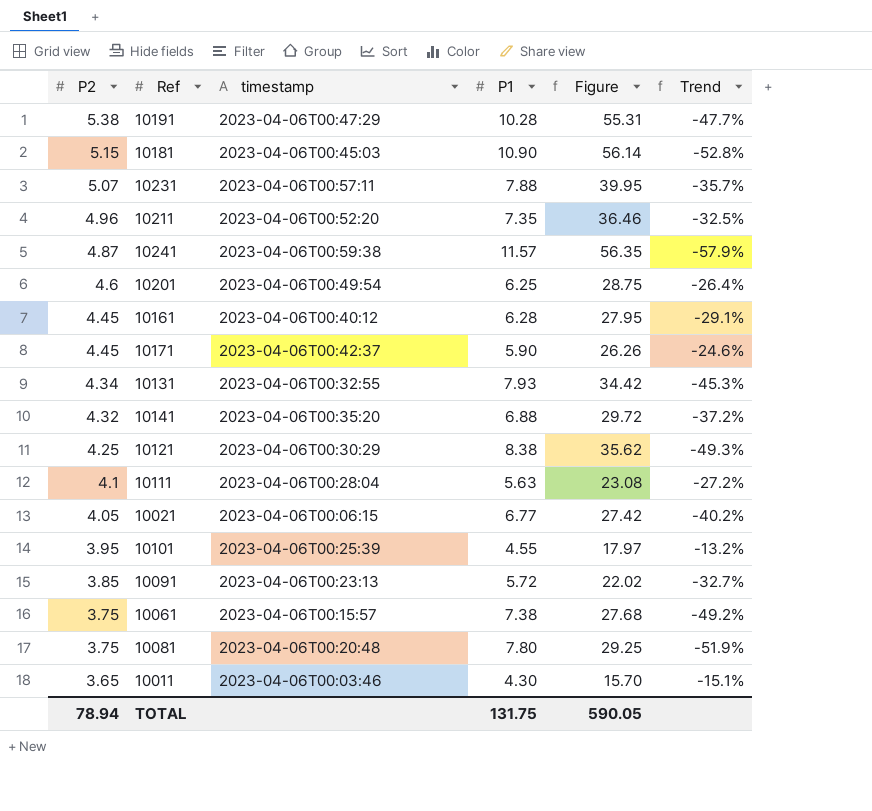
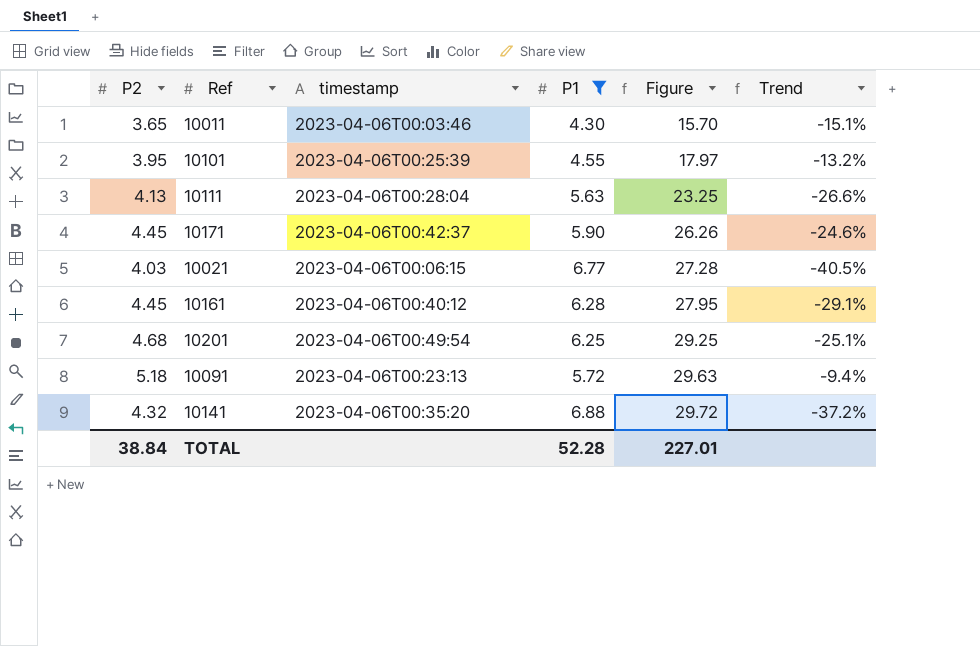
filter: none -> P1 <= 6.88
row order: P2 descending -> Figure ascending
10111 | P2: 4.1 -> 4.13
10111 | Figure: 23.08 -> 23.25
10111 | Trend: -27.2% -> -26.6%
10021 | P2: 4.05 -> 4.03
10021 | Figure: 27.42 -> 27.28
10021 | Trend: -40.2% -> -40.5%
10201 | P2: 4.6 -> 4.68
10201 | Figure: 28.75 -> 29.25
10201 | Trend: -26.4% -> -25.1%
10091 | P2: 3.85 -> 5.18
10091 | Figure: 22.02 -> 29.63
10091 | Trend: -32.7% -> -9.4%
TOTAL | P2: 78.94 -> 38.84
TOTAL | P1: 131.75 -> 52.28
TOTAL | Figure: 590.05 -> 227.01

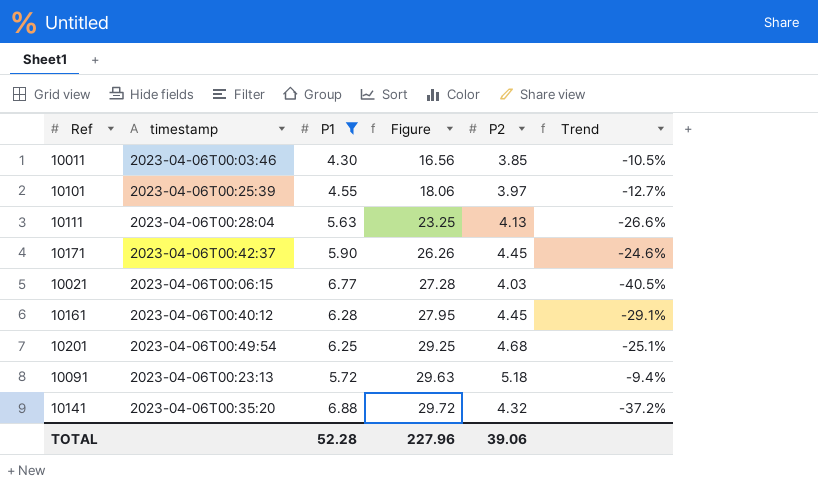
column P2 | position: 1 -> 5
10011 | Figure: 15.70 -> 16.56
10011 | P2: 3.65 -> 3.85
10011 | Trend: -15.1% -> -10.5%
10101 | Figure: 17.97 -> 18.06
10101 | P2: 3.95 -> 3.97
10101 | Trend: -13.2% -> -12.7%
TOTAL | Figure: 227.01 -> 227.96
TOTAL | P2: 38.84 -> 39.06

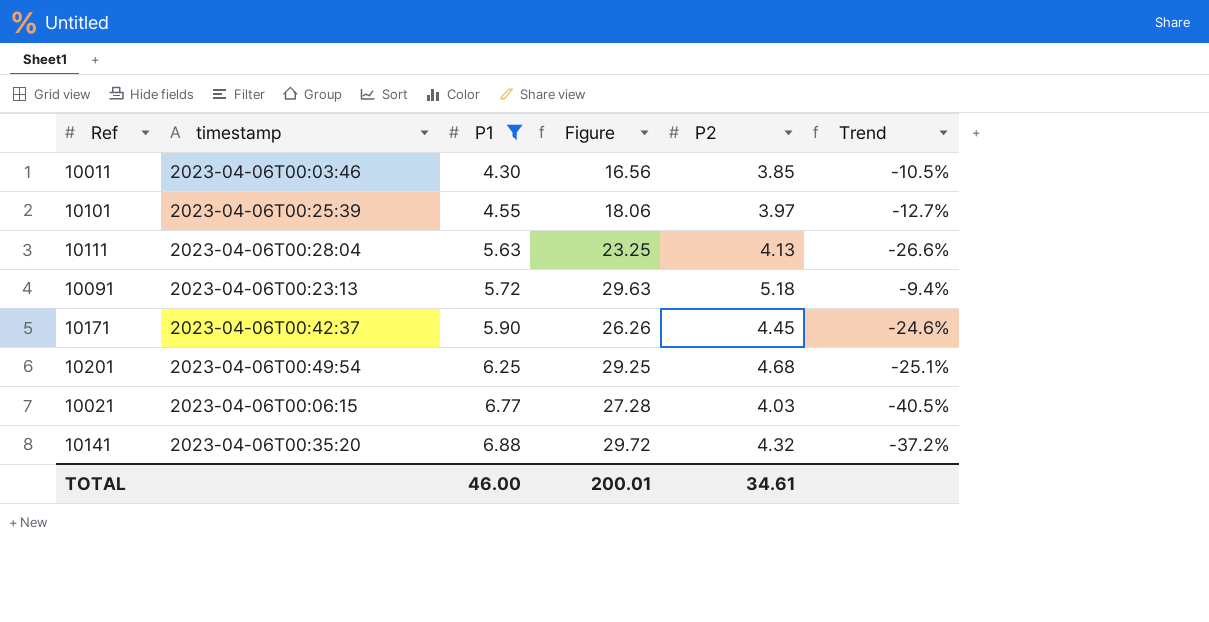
row order: Figure ascending -> P1 ascending
row 10161: 2023-04-06T00:40:12 | 6.28 | 27.95 | 4.45 | -29.1% -> none
TOTAL | P1: 52.28 -> 46.00
TOTAL | Figure: 227.96 -> 200.01
TOTAL | P2: 39.06 -> 34.61

